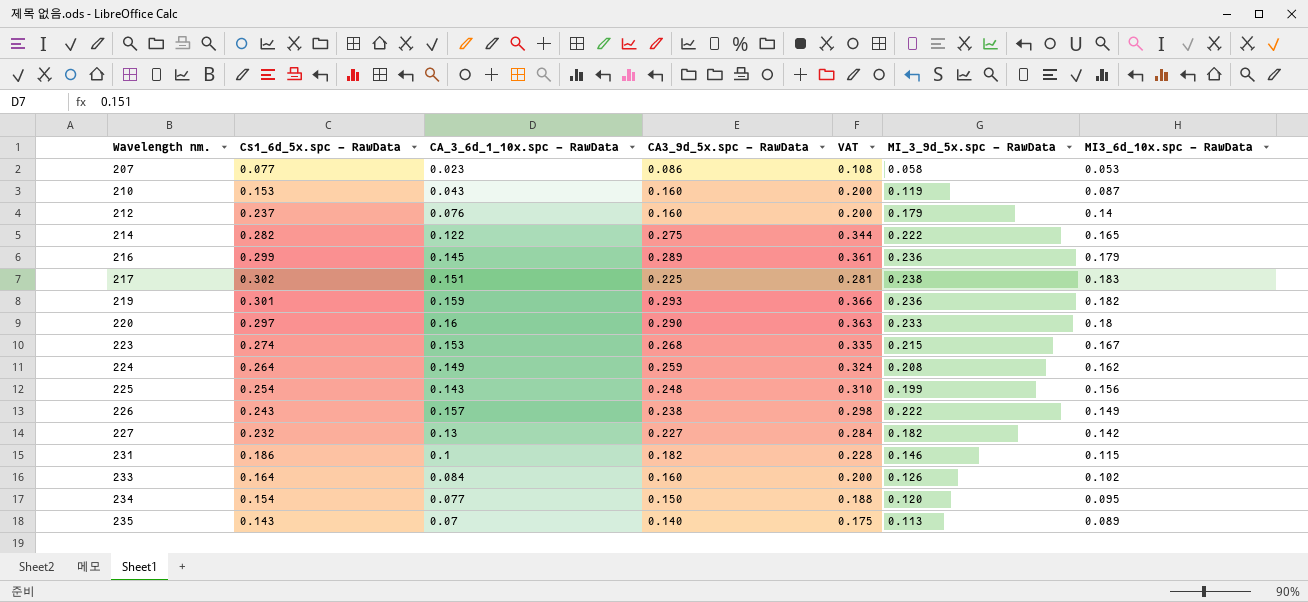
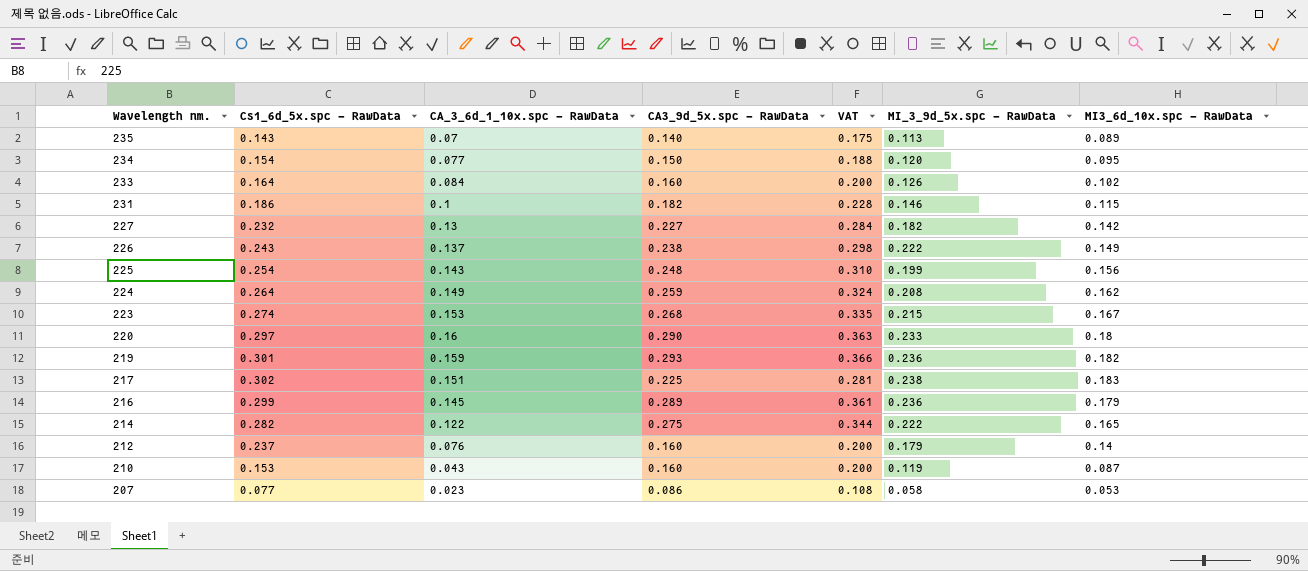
row order: Wavelength nm. ascending -> Wavelength nm. descending
226 | CA_3_6d_1_10x.spc - RawData: 0.157 -> 0.137

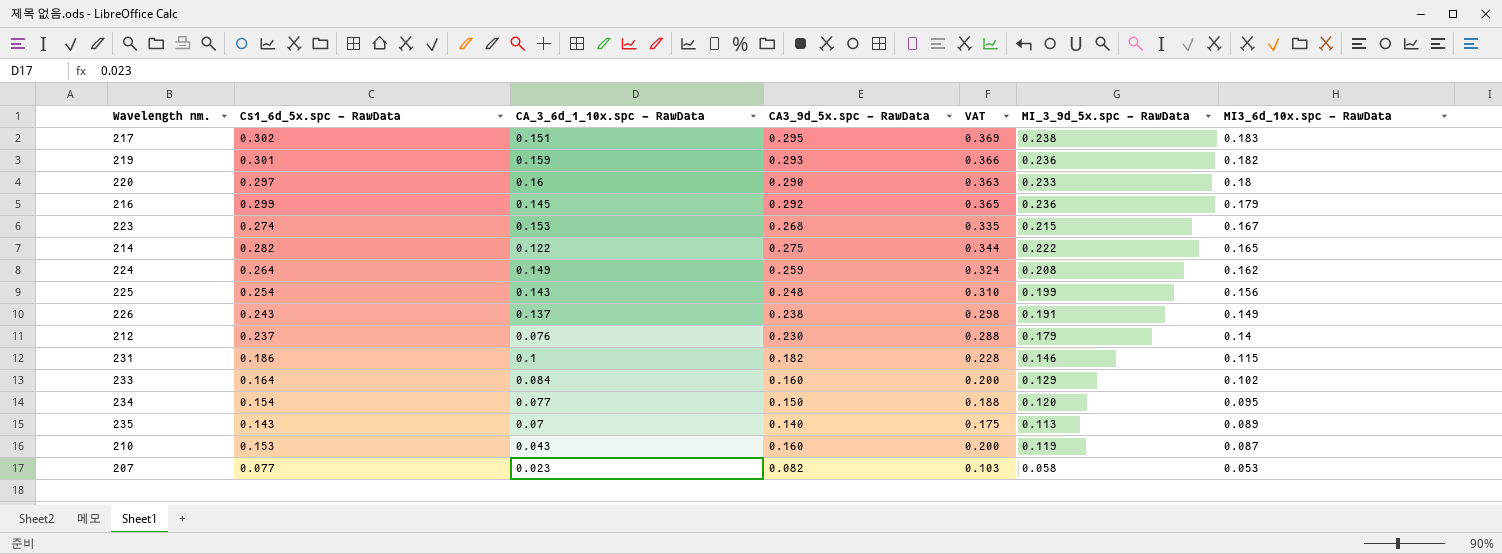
row order: Wavelength nm. descending -> MI3_6d_10x.spc - RawData descending
row 227: 0.232 | 0.13 | 0.227 | 0.284 | 0.182 | 0.142 -> none
217 | CA3_9d_5x.spc - RawData: 0.225 -> 0.295
217 | VAT: 0.281 -> 0.369
216 | CA3_9d_5x.spc - RawData: 0.289 -> 0.292
216 | VAT: 0.361 -> 0.365
226 | MI_3_9d_5x.spc - RawData: 0.222 -> 0.191
212 | CA3_9d_5x.spc - RawData: 0.160 -> 0.230
212 | VAT: 0.200 -> 0.288
233 | MI_3_9d_5x.spc - RawData: 0.126 -> 0.129
207 | CA3_9d_5x.spc - RawData: 0.086 -> 0.082
207 | VAT: 0.108 -> 0.103

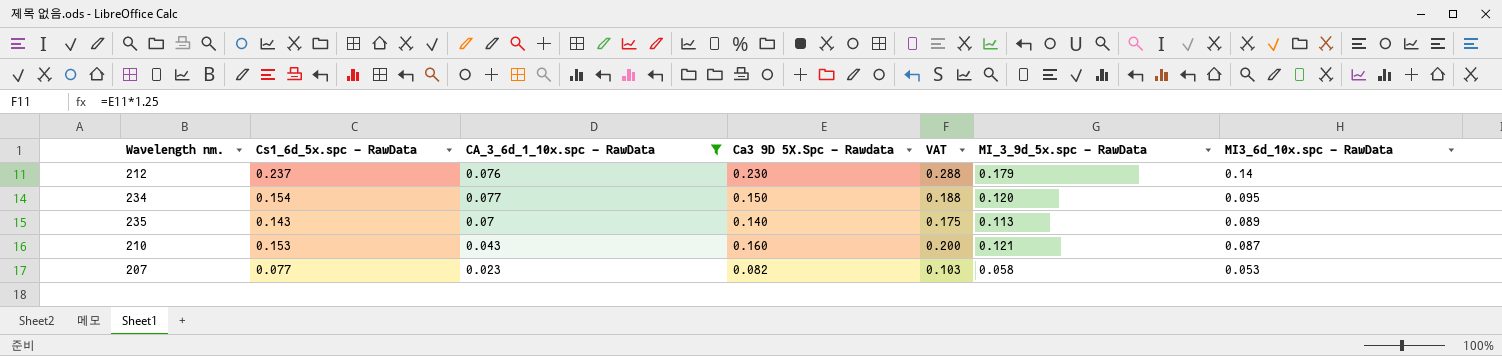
filter: none -> CA_3_6d_1_10x.spc - RawData <= 0.077
column name: CA3_9d_5x.spc - RawData -> Ca3 9D 5X.Spc - Rawdata
210 | MI_3_9d_5x.spc - RawData: 0.119 -> 0.121

